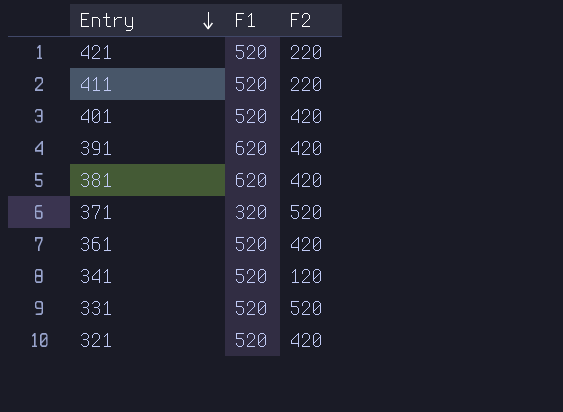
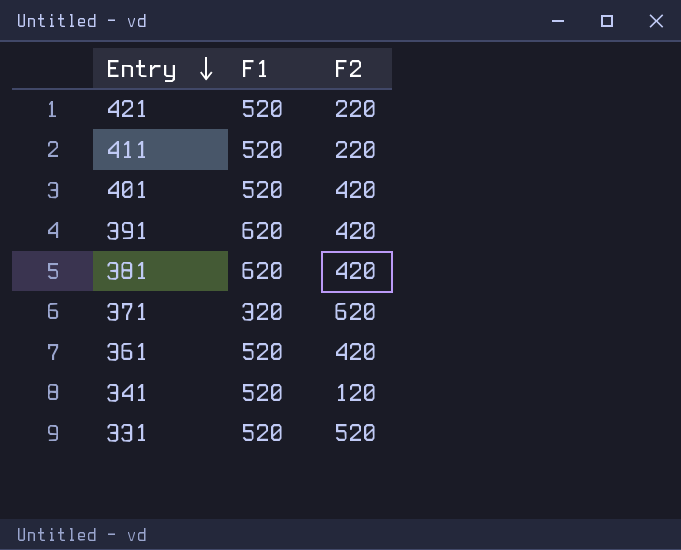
row 321: 520 | 420 -> none
371 | F2: 520 -> 620

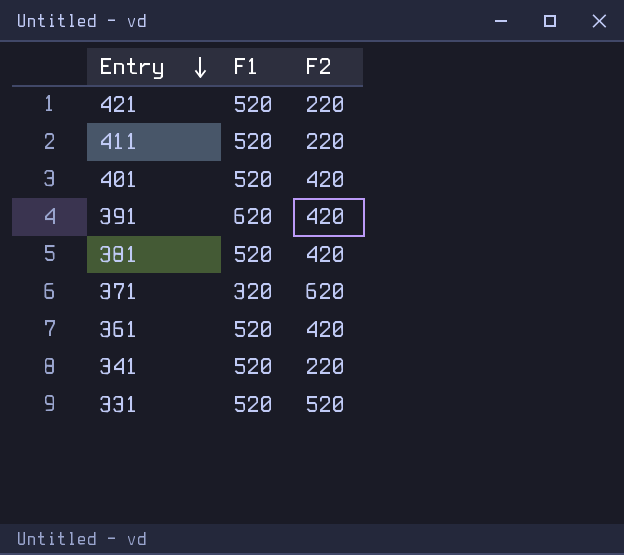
381 | F1: 620 -> 520
341 | F2: 120 -> 220

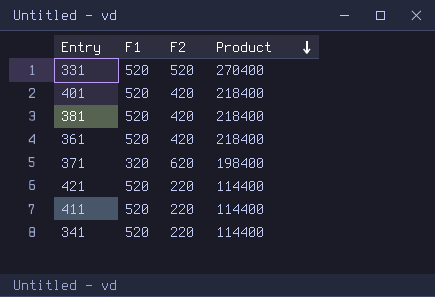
row order: Entry descending -> Product descending
column Product | formula: none -> [F1] * [F2]
row 391: 620 | 420 -> none

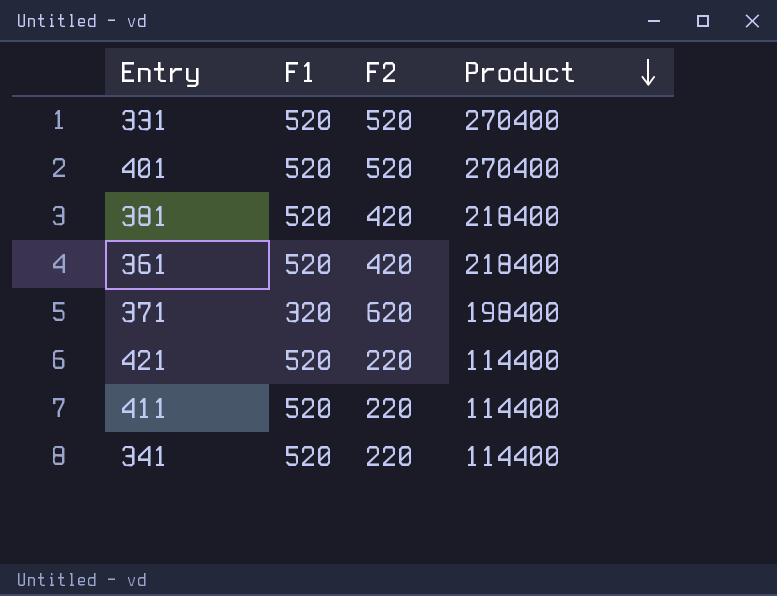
401 | F2: 420 -> 520
401 | Product: 218400 -> 270400

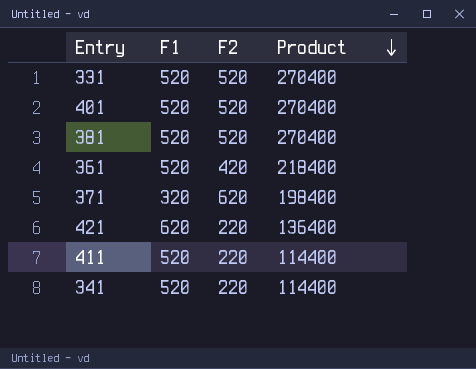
381 | F2: 420 -> 520
381 | Product: 218400 -> 270400
421 | F1: 520 -> 620
421 | Product: 114400 -> 136400

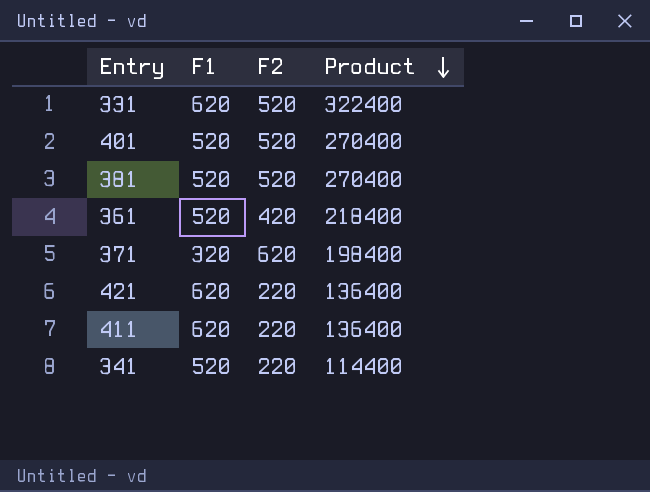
331 | F1: 520 -> 620
331 | Product: 270400 -> 322400
411 | F1: 520 -> 620
411 | Product: 114400 -> 136400

